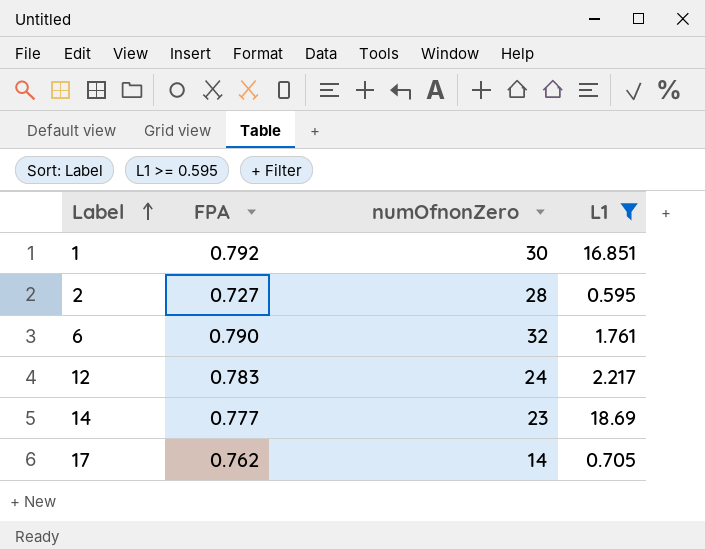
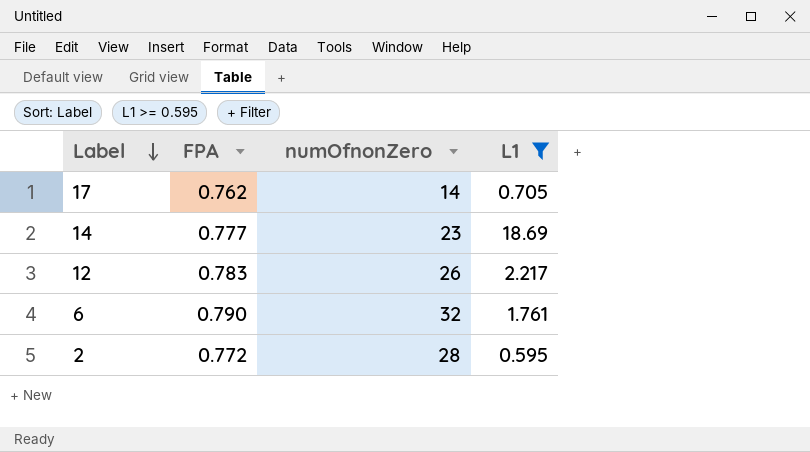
row order: Label ascending -> Label descending
row 1: 0.792 | 30 | 16.851 -> none
12 | numOfnonZero: 24 -> 26
2 | FPA: 0.727 -> 0.772

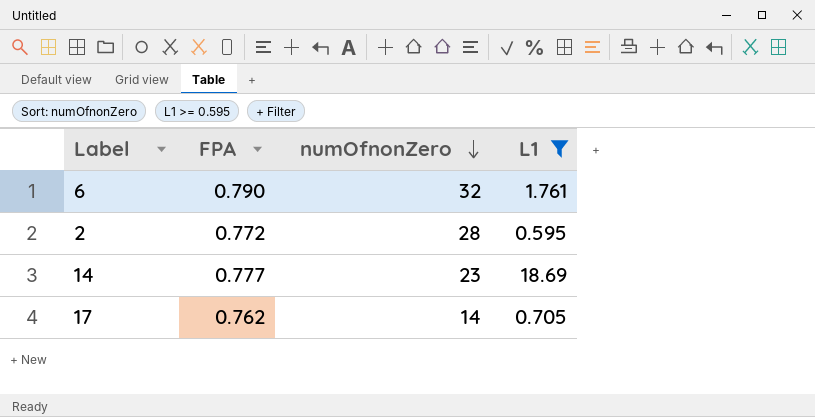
row order: Label descending -> numOfnonZero descending
row 12: 0.783 | 26 | 2.217 -> none

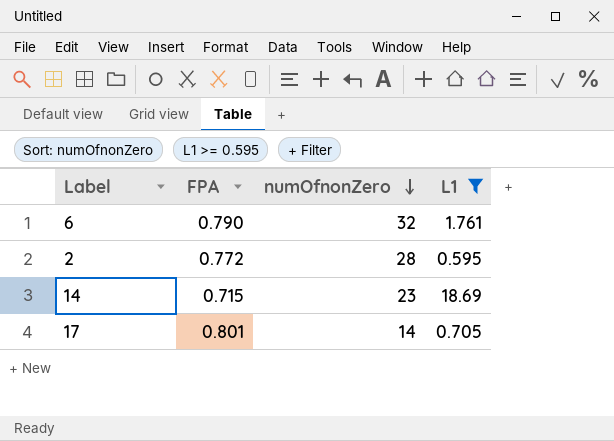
14 | FPA: 0.777 -> 0.715
17 | FPA: 0.762 -> 0.801

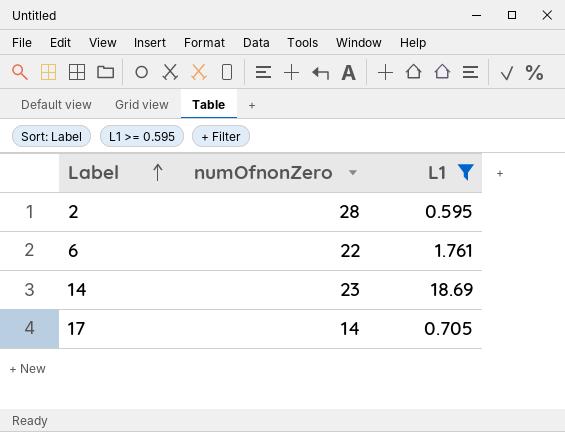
row order: numOfnonZero descending -> Label ascending
column FPA | position: 2 -> none
6 | numOfnonZero: 32 -> 22

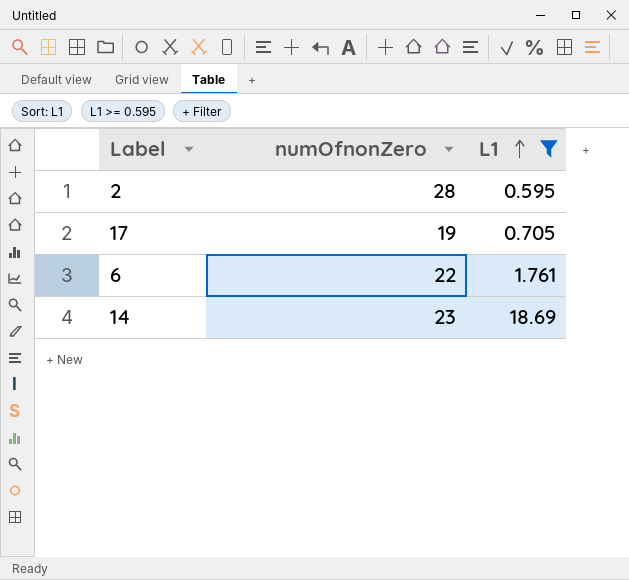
row order: Label ascending -> L1 ascending
17 | numOfnonZero: 14 -> 19

